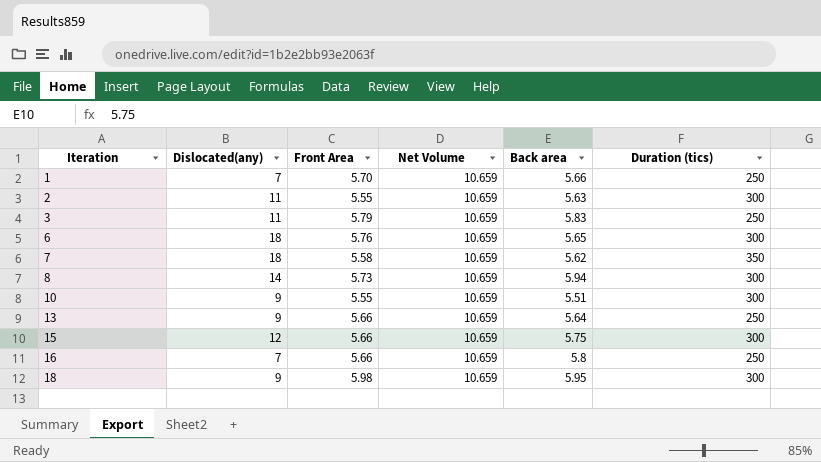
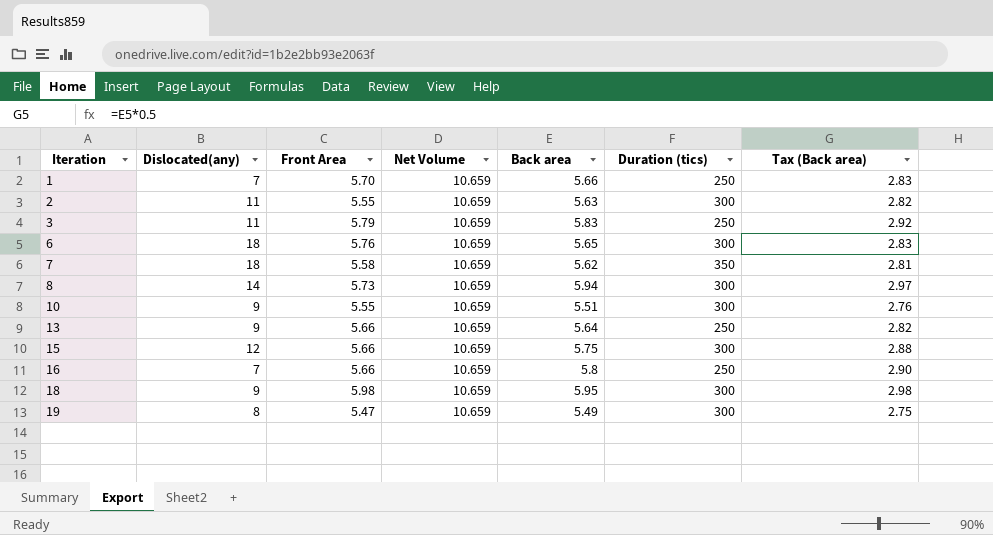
column Tax (Back area) | formula: none -> [Back area] * 0.5
row 19: none -> 8 | 5.47 | 10.659 | 5.49 | 300 | 2.75

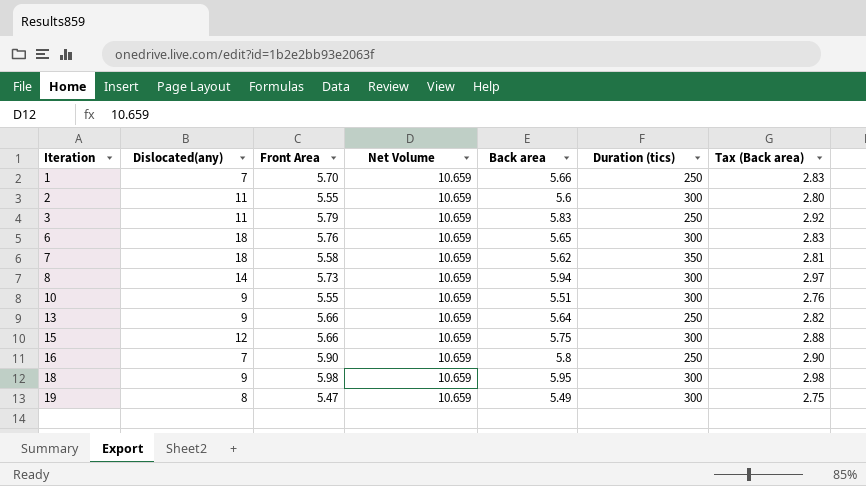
2 | Back area: 5.63 -> 5.6
2 | Tax (Back area): 2.82 -> 2.80
16 | Front Area: 5.66 -> 5.90

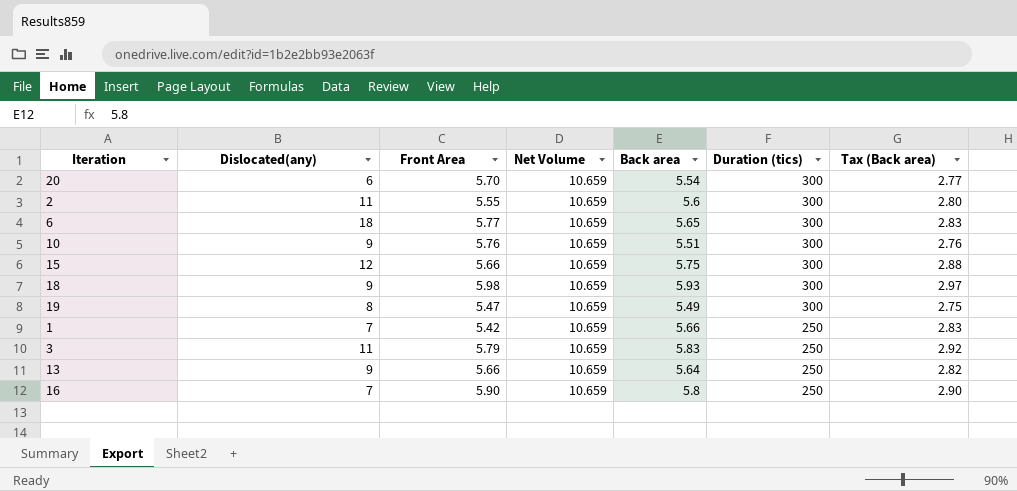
row order: Iteration ascending -> Duration (tics) descending
row 7: 18 | 5.58 | 10.659 | 5.62 | 350 | 2.81 -> none
row 8: 14 | 5.73 | 10.659 | 5.94 | 300 | 2.97 -> none
row 20: none -> 6 | 5.70 | 10.659 | 5.54 | 300 | 2.77
6 | Front Area: 5.76 -> 5.77
10 | Front Area: 5.55 -> 5.76
18 | Back area: 5.95 -> 5.93
18 | Tax (Back area): 2.98 -> 2.97
1 | Front Area: 5.70 -> 5.42

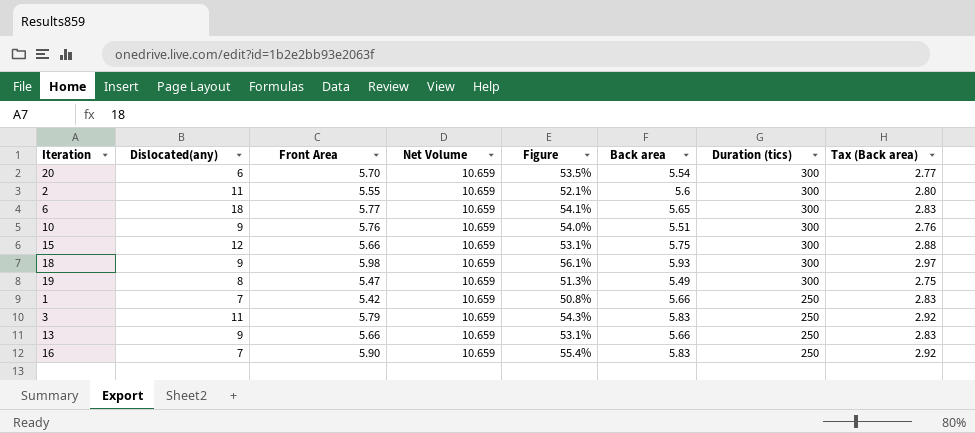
column Figure | formula: none -> [Front Area] / [Net Volume]
13 | Back area: 5.64 -> 5.66
13 | Tax (Back area): 2.82 -> 2.83
16 | Back area: 5.8 -> 5.83
16 | Tax (Back area): 2.90 -> 2.92

